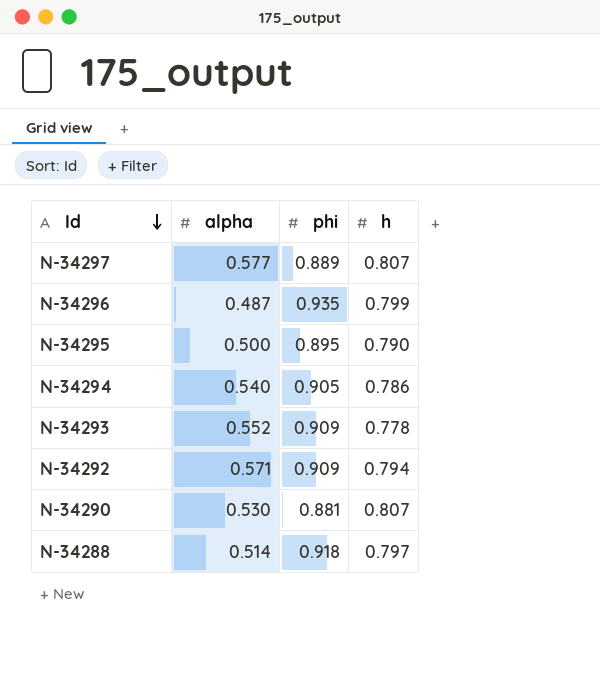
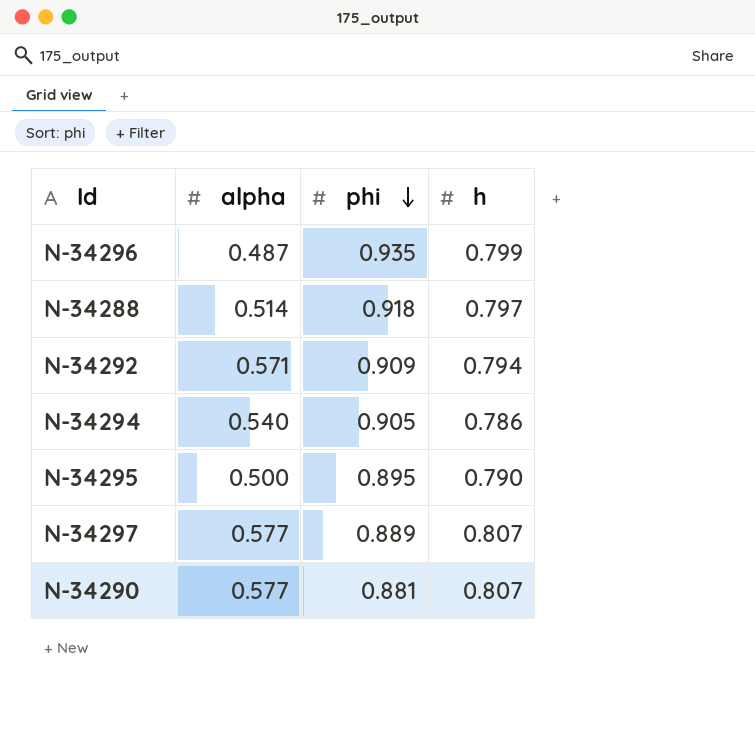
row order: Id descending -> phi descending
row N-34293: 0.552 | 0.909 | 0.778 -> none
N-34290 | alpha: 0.530 -> 0.577

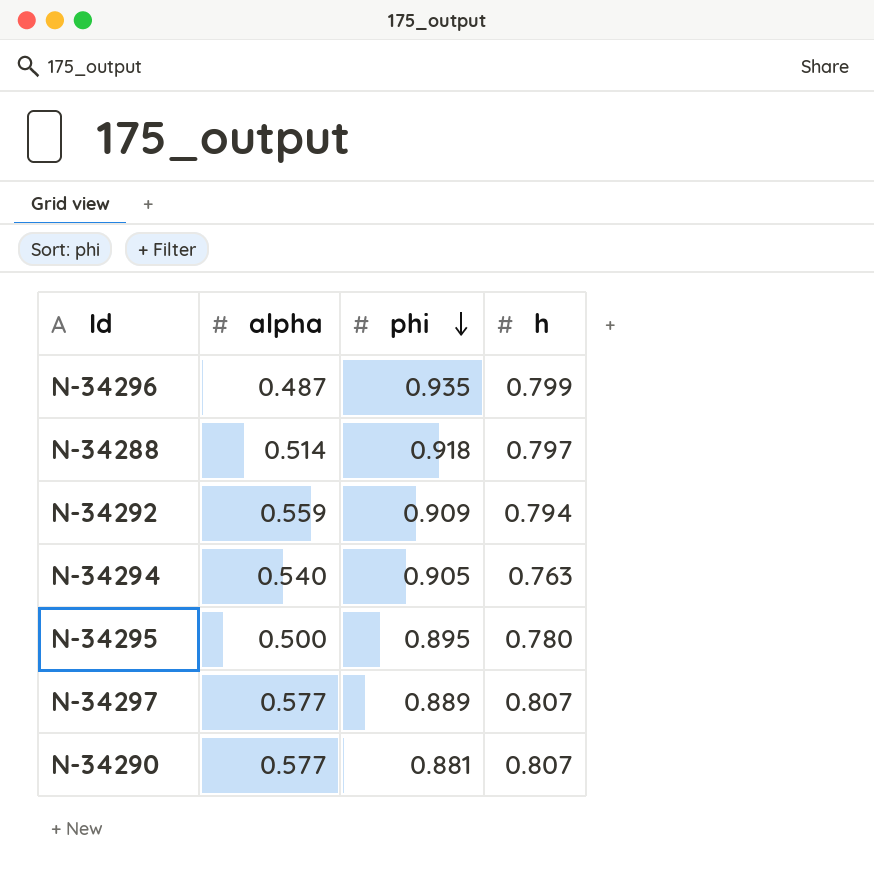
N-34292 | alpha: 0.571 -> 0.559
N-34294 | h: 0.786 -> 0.763
N-34295 | h: 0.790 -> 0.780

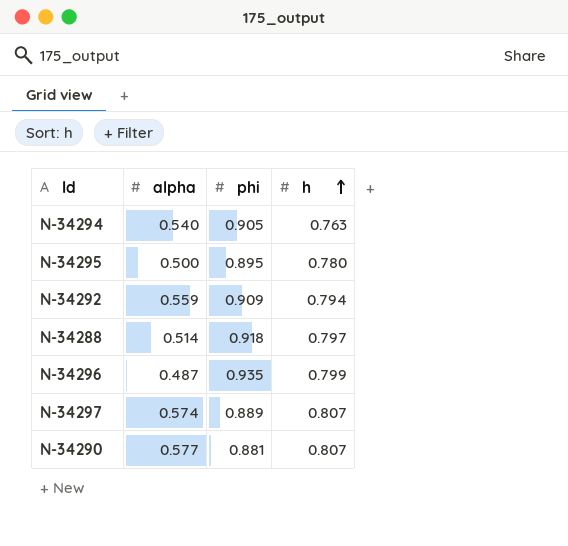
row order: phi descending -> h ascending
N-34297 | alpha: 0.577 -> 0.574

